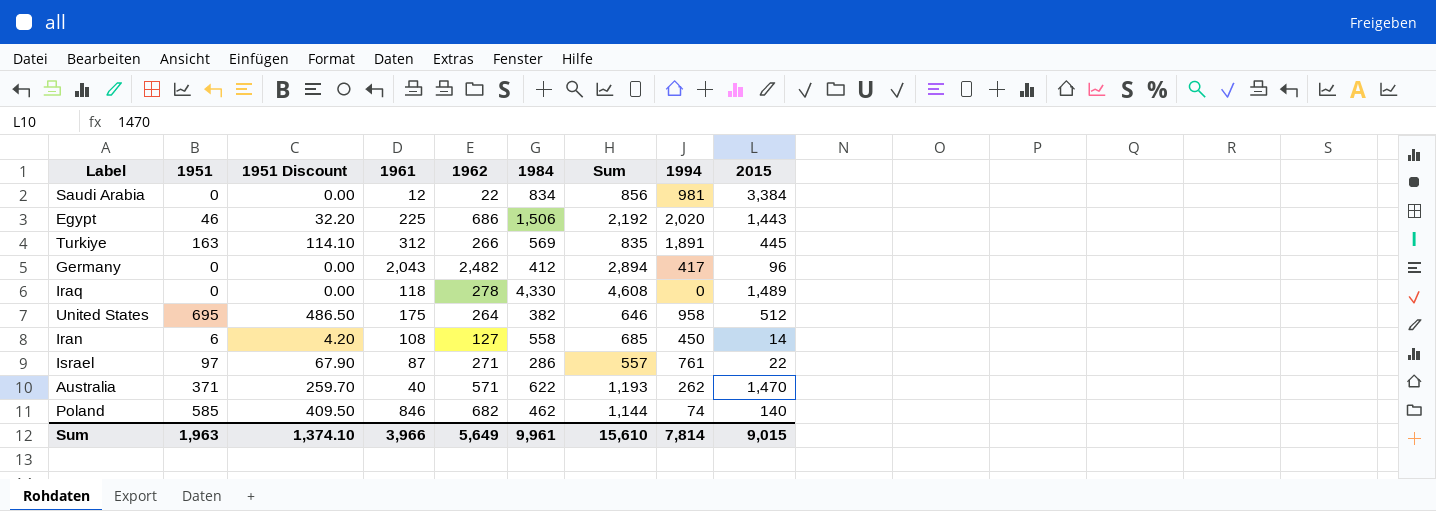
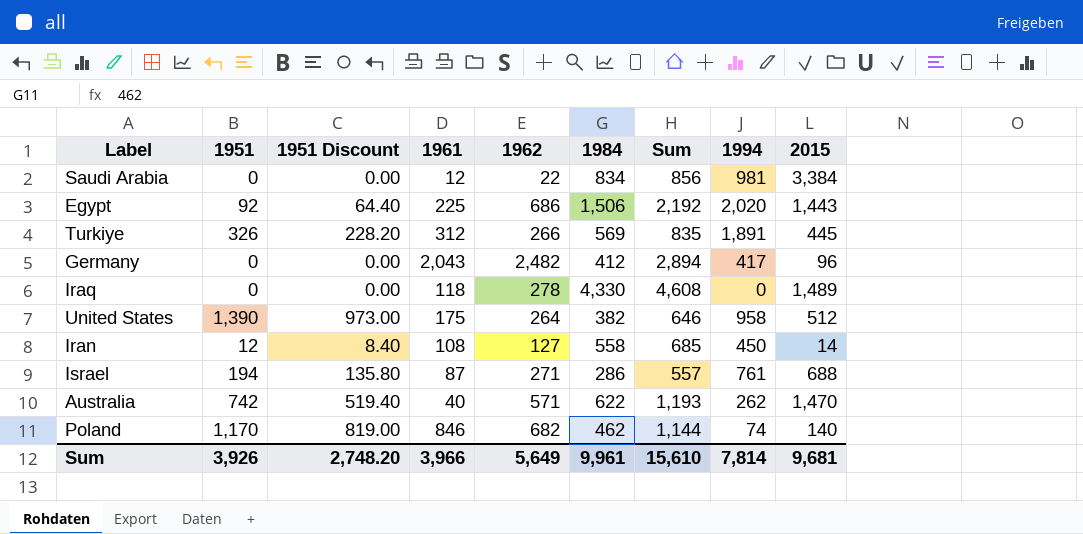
Egypt | 1951: 46 -> 92
Egypt | 1951 Discount: 32.20 -> 64.40
Turkiye | 1951: 163 -> 326
Turkiye | 1951 Discount: 114.10 -> 228.20
United States | 1951: 695 -> 1,390
United States | 1951 Discount: 486.50 -> 973.00
Iran | 1951: 6 -> 12
Iran | 1951 Discount: 4.20 -> 8.40
Israel | 1951: 97 -> 194
Israel | 1951 Discount: 67.90 -> 135.80
Israel | 2015: 22 -> 688
Australia | 1951: 371 -> 742
Australia | 1951 Discount: 259.70 -> 519.40
Poland | 1951: 585 -> 1,170
Poland | 1951 Discount: 409.50 -> 819.00
Sum | 1951: 1,963 -> 3,926
Sum | 1951 Discount: 1,374.10 -> 2,748.20
Sum | 2015: 9,015 -> 9,681

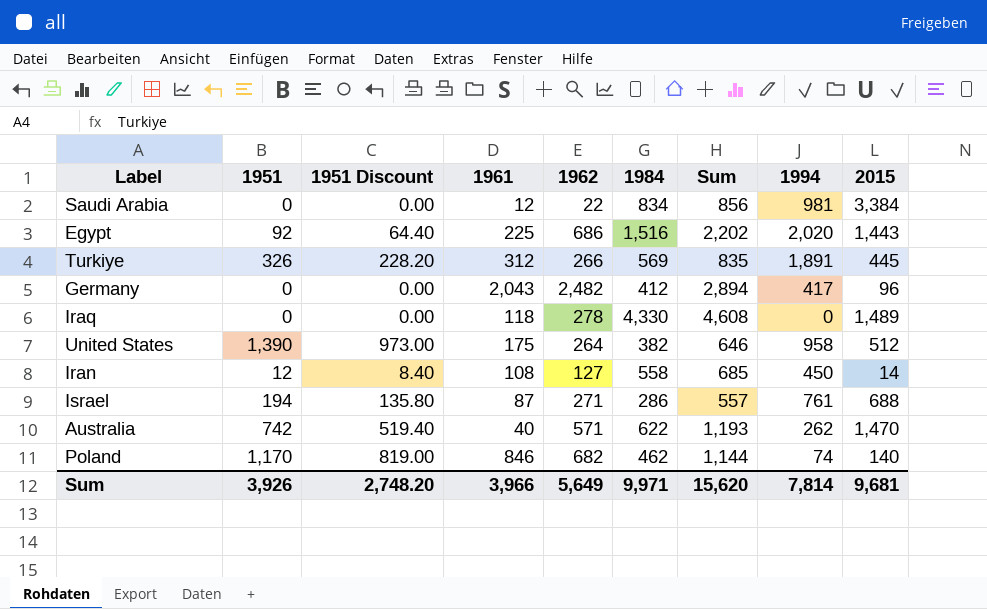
Egypt | 1984: 1,506 -> 1,516
Egypt | Sum: 2,192 -> 2,202
Sum | 1984: 9,961 -> 9,971
Sum | Sum: 15,610 -> 15,620

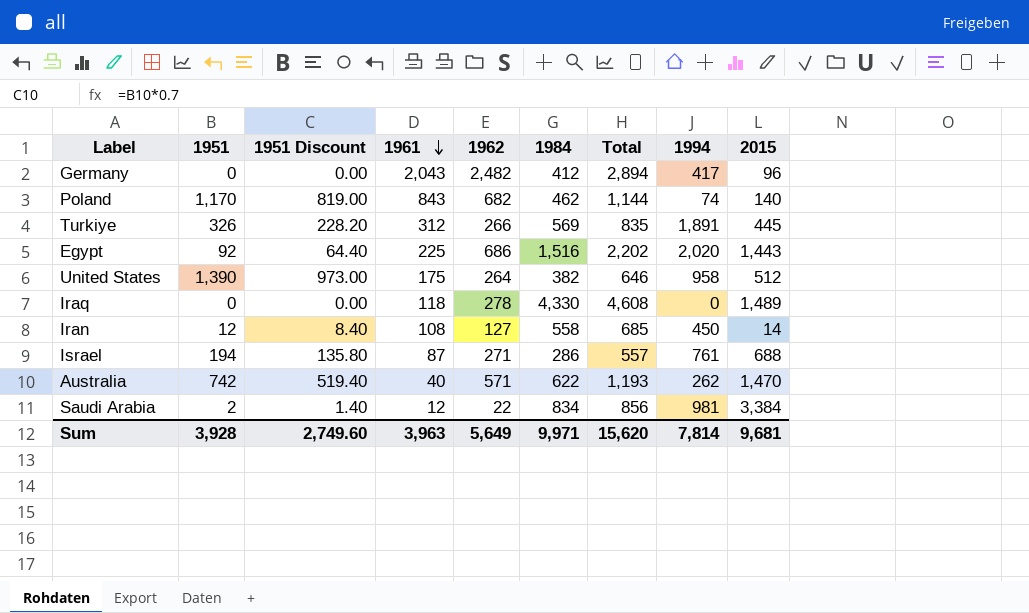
row order: none -> 1961 descending
column name: Sum -> Total
Poland | 1961: 846 -> 843
Saudi Arabia | 1951: 0 -> 2
Saudi Arabia | 1951 Discount: 0.00 -> 1.40
Sum | 1951: 3,926 -> 3,928
Sum | 1951 Discount: 2,748.20 -> 2,749.60
Sum | 1961: 3,966 -> 3,963

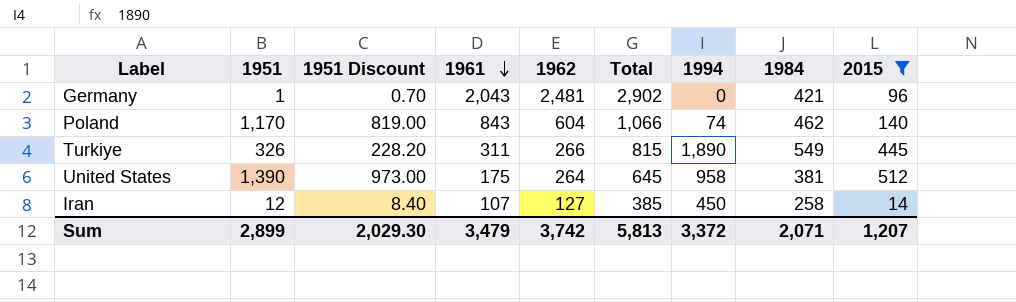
filter: none -> 2015 <= 512
column 1984 | position: 6 -> 8
Germany | 1951: 0 -> 1
Germany | 1951 Discount: 0.00 -> 0.70
Germany | 1962: 2,482 -> 2,481
Germany | Total: 2,894 -> 2,902
Germany | 1994: 417 -> 0
Germany | 1984: 412 -> 421
Poland | 1962: 682 -> 604
Poland | Total: 1,144 -> 1,066
Turkiye | 1961: 312 -> 311
Turkiye | Total: 835 -> 815
Turkiye | 1994: 1,891 -> 1,890
Turkiye | 1984: 569 -> 549
United States | Total: 646 -> 645
United States | 1984: 382 -> 381
Iran | 1961: 108 -> 107
Iran | Total: 685 -> 385
Iran | 1984: 558 -> 258
Sum | 1951: 3,928 -> 2,899
Sum | 1951 Discount: 2,749.60 -> 2,029.30
Sum | 1961: 3,963 -> 3,479
Sum | 1962: 5,649 -> 3,742
Sum | Total: 15,620 -> 5,813
Sum | 1994: 7,814 -> 3,372
Sum | 1984: 9,971 -> 2,071
Sum | 2015: 9,681 -> 1,207

